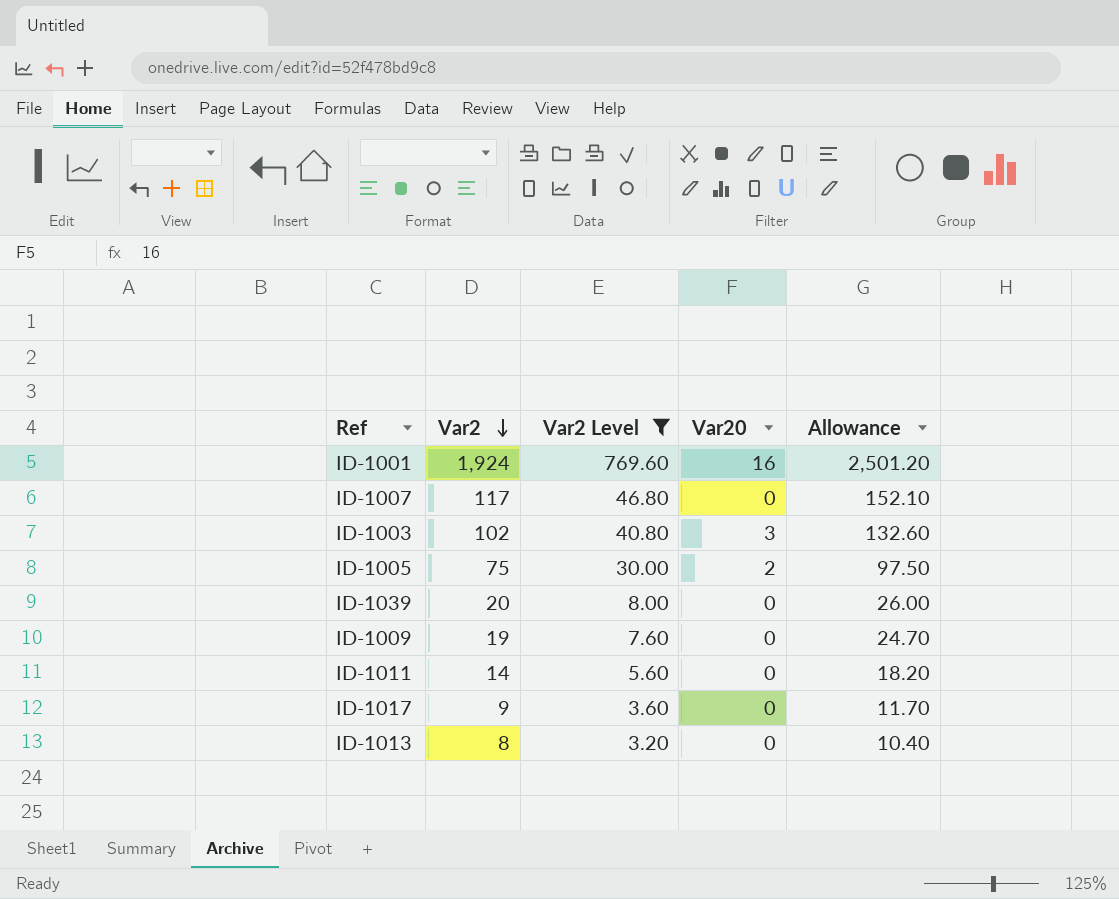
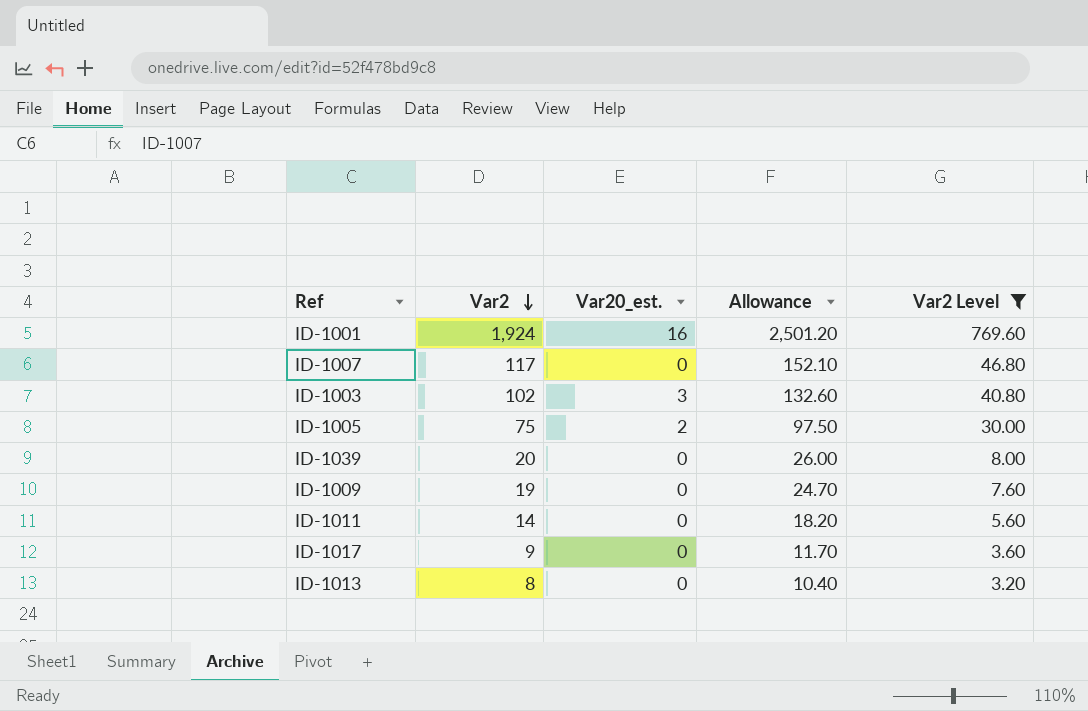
column name: Var20 -> Var20_est.
column Var2 Level | position: 3 -> 5

